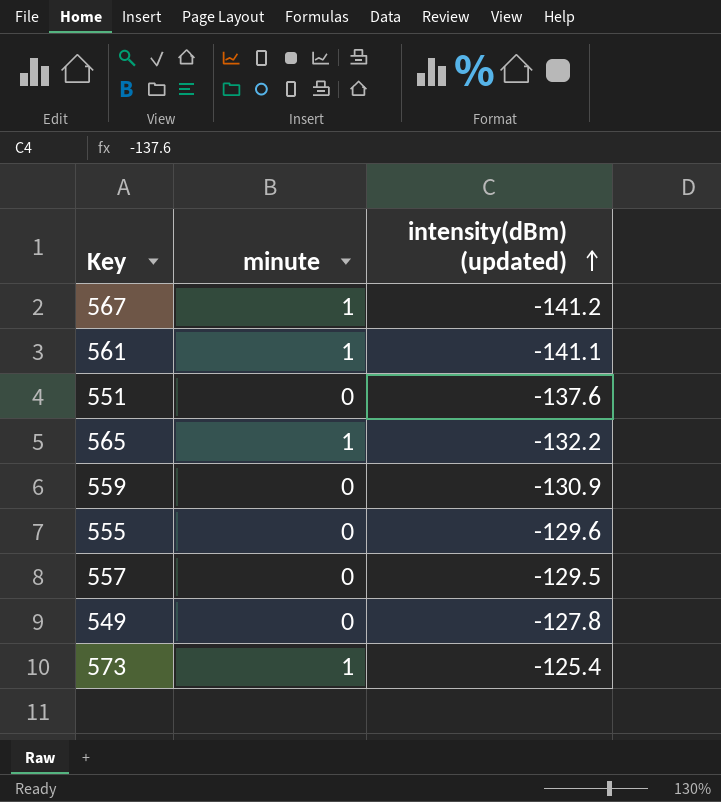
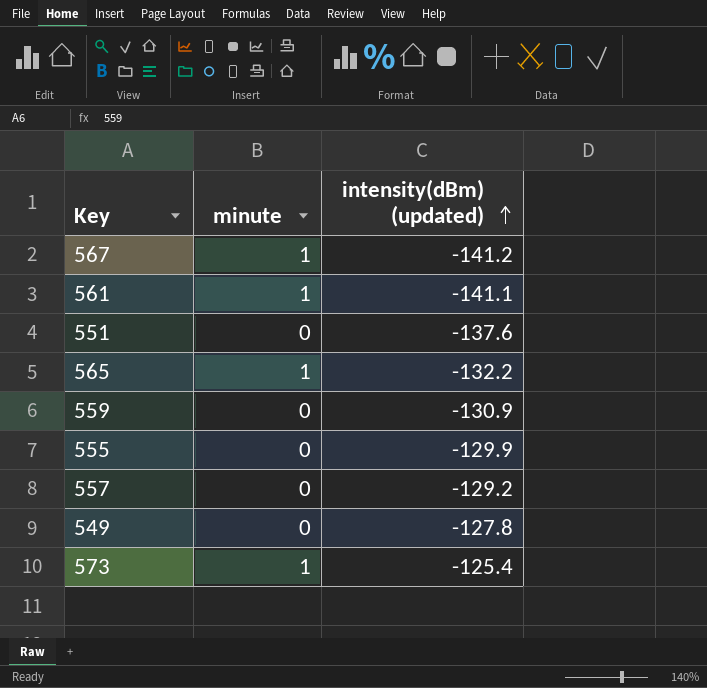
555 | intensity(dBm) (updated): -129.6 -> -129.9
557 | intensity(dBm) (updated): -129.5 -> -129.2

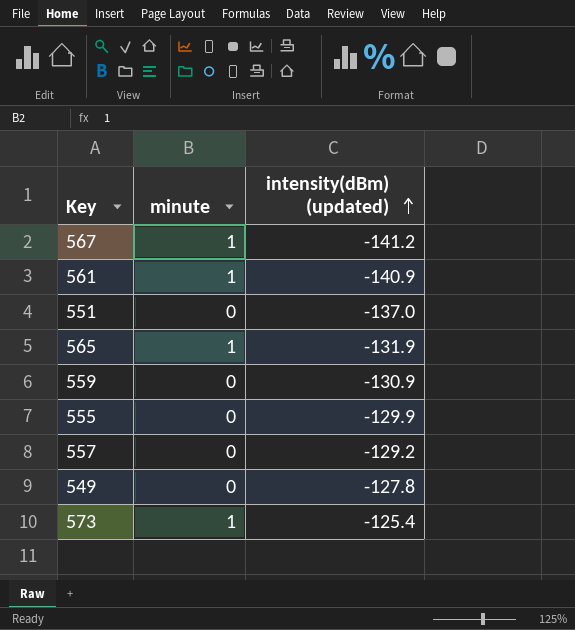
561 | intensity(dBm) (updated): -141.1 -> -140.9
551 | intensity(dBm) (updated): -137.6 -> -137.0
565 | intensity(dBm) (updated): -132.2 -> -131.9

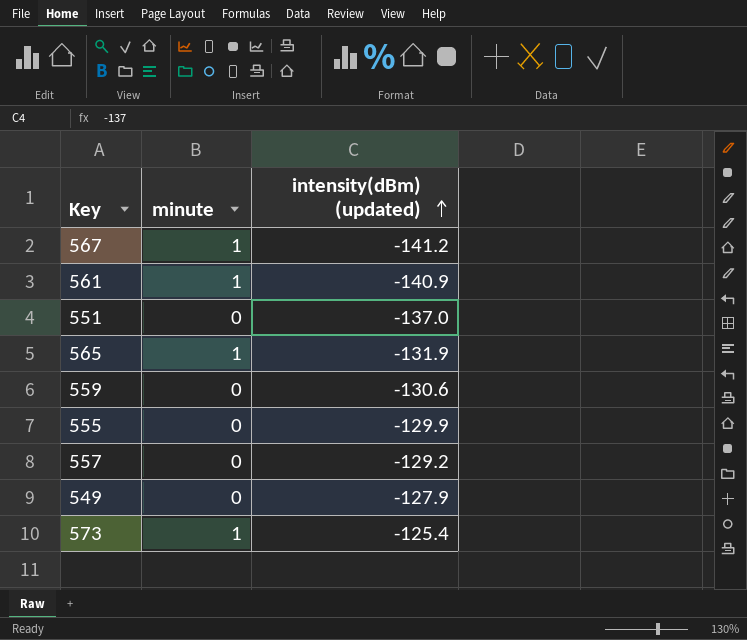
559 | intensity(dBm) (updated): -130.9 -> -130.6
549 | intensity(dBm) (updated): -127.8 -> -127.9

